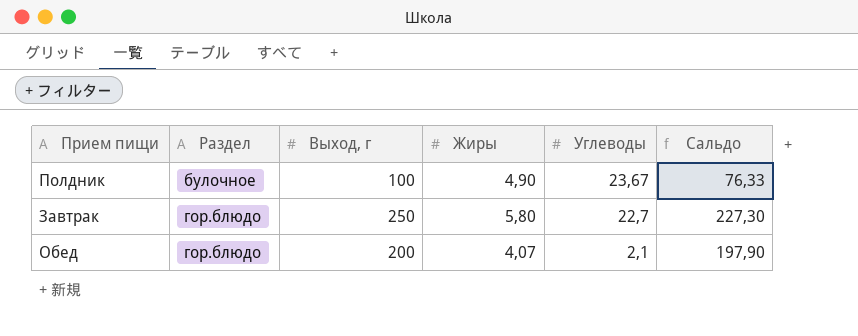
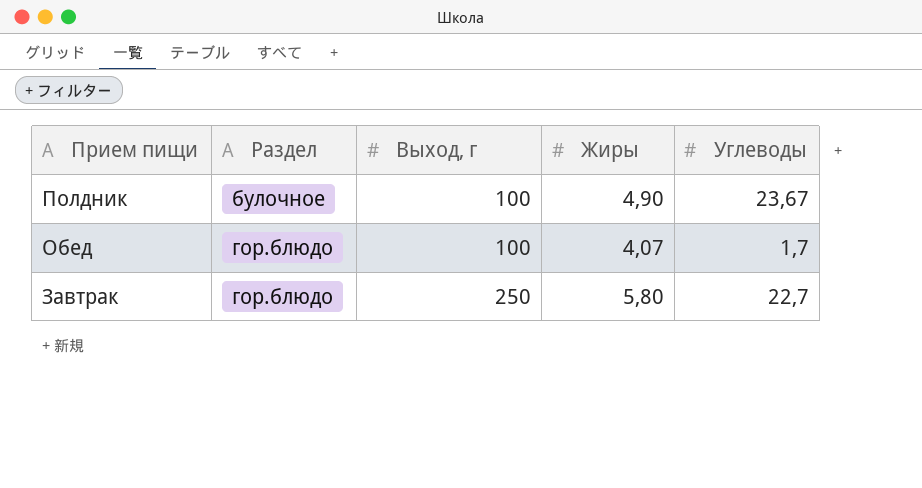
row order: Раздел ascending -> Прием пищи descending
column Сальдо | formula: [Выход, г] - [Углеводы] -> none
Обед | Выход, г: 200 -> 100
Обед | Углеводы: 2,1 -> 1,7

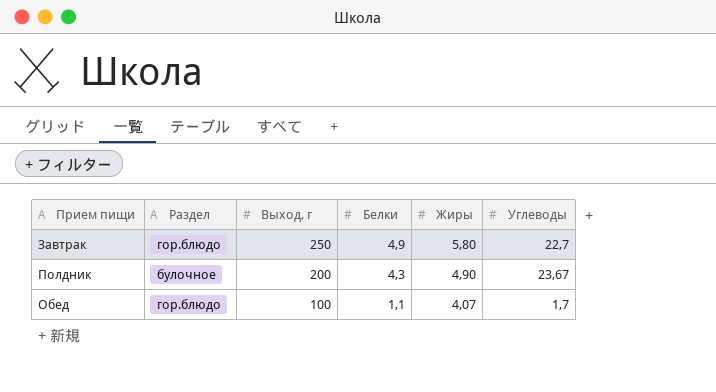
row order: Прием пищи descending -> Выход, г descending
column Белки | position: none -> 4
Полдник | Выход, г: 100 -> 200

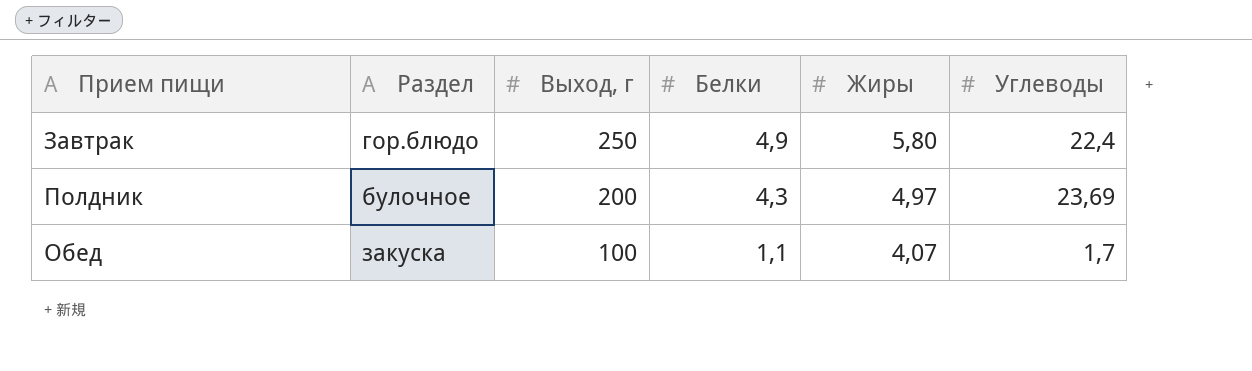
Завтрак | Углеводы: 22,7 -> 22,4
Полдник | Жиры: 4,90 -> 4,97
Полдник | Углеводы: 23,67 -> 23,69
Обед | Раздел: гор.блюдо -> закуска

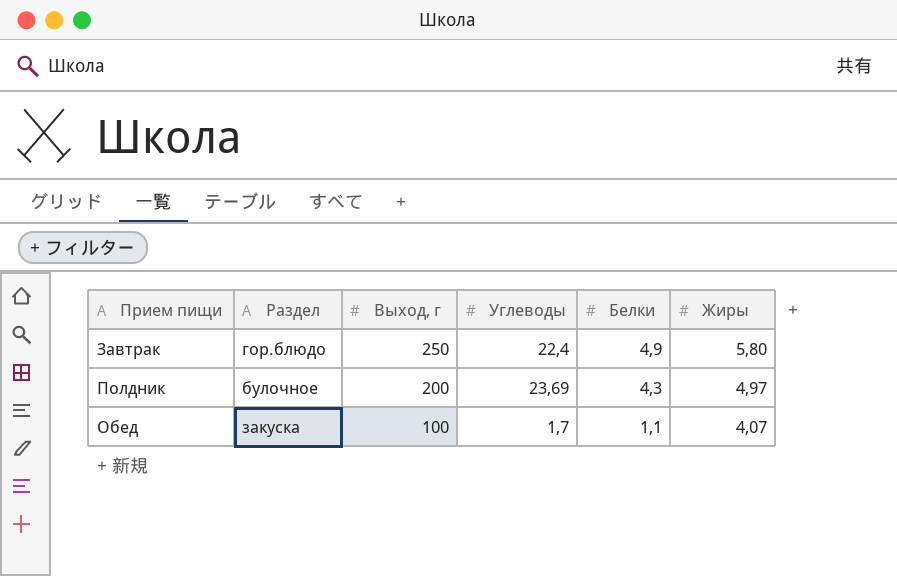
column Углеводы | position: 6 -> 4

